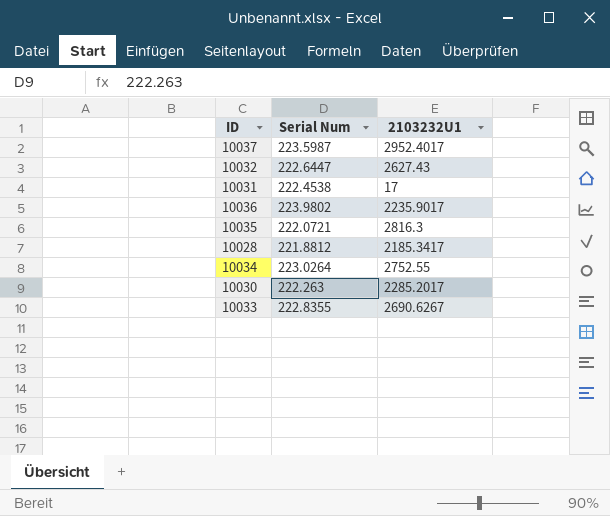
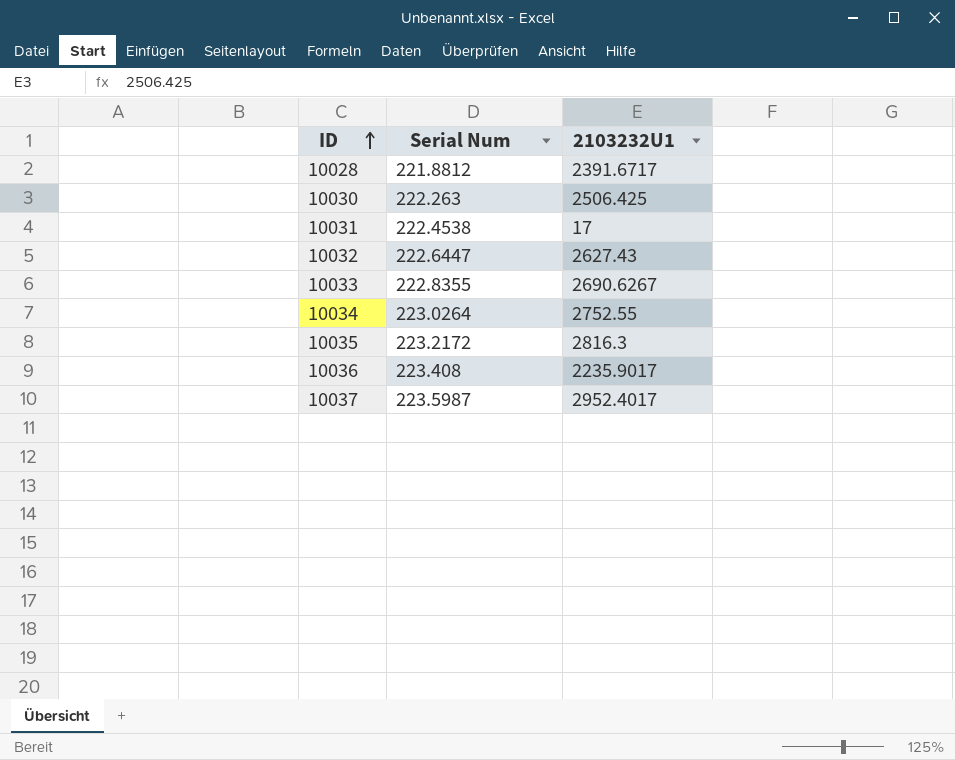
row order: none -> ID ascending
10028 | 2103232U1: 2185.3417 -> 2391.6717
10030 | 2103232U1: 2285.2017 -> 2506.425
10035 | Serial Num: 222.0721 -> 223.2172
10036 | Serial Num: 223.9802 -> 223.408

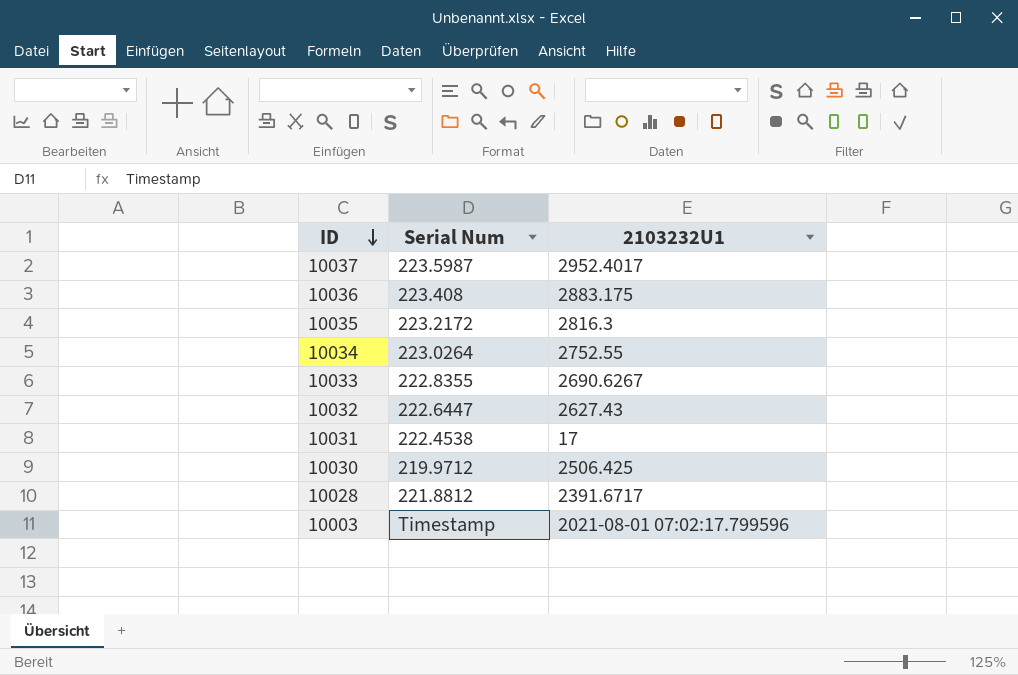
row order: ID ascending -> ID descending
10036 | 2103232U1: 2235.9017 -> 2883.175
10030 | Serial Num: 222.263 -> 219.9712
row 10003: none -> Timestamp | 2021-08-01 07:02:17.799596

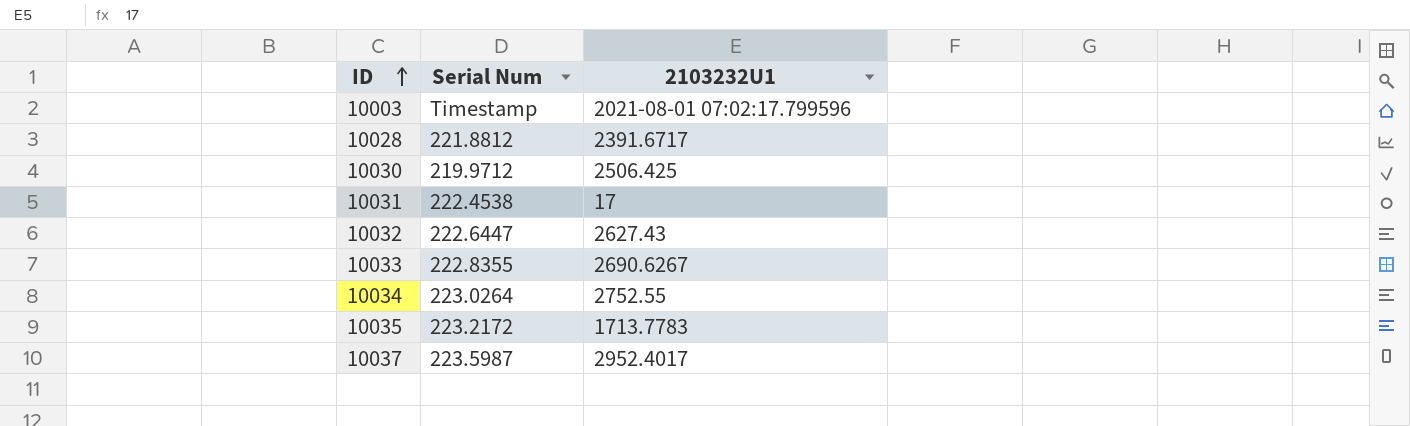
row order: ID descending -> ID ascending
row 10036: 223.408 | 2883.175 -> none
10035 | 2103232U1: 2816.3 -> 1713.7783

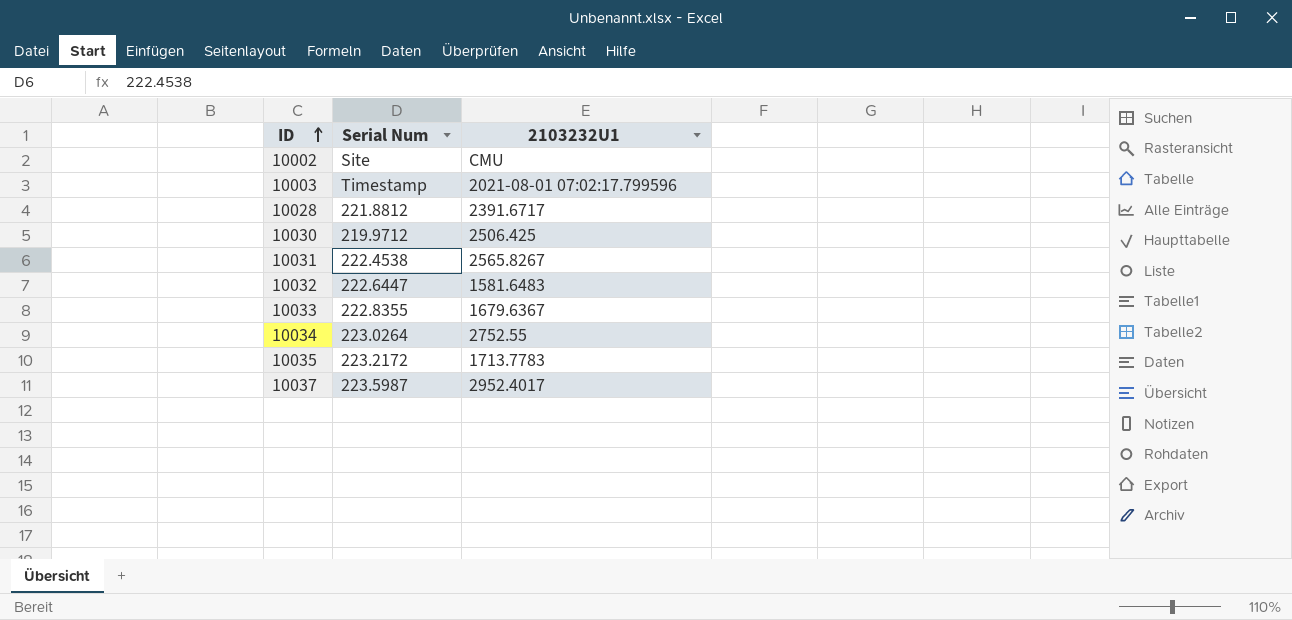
row 10002: none -> Site | CMU
10031 | 2103232U1: 17 -> 2565.8267
10032 | 2103232U1: 2627.43 -> 1581.6483
10033 | 2103232U1: 2690.6267 -> 1679.6367

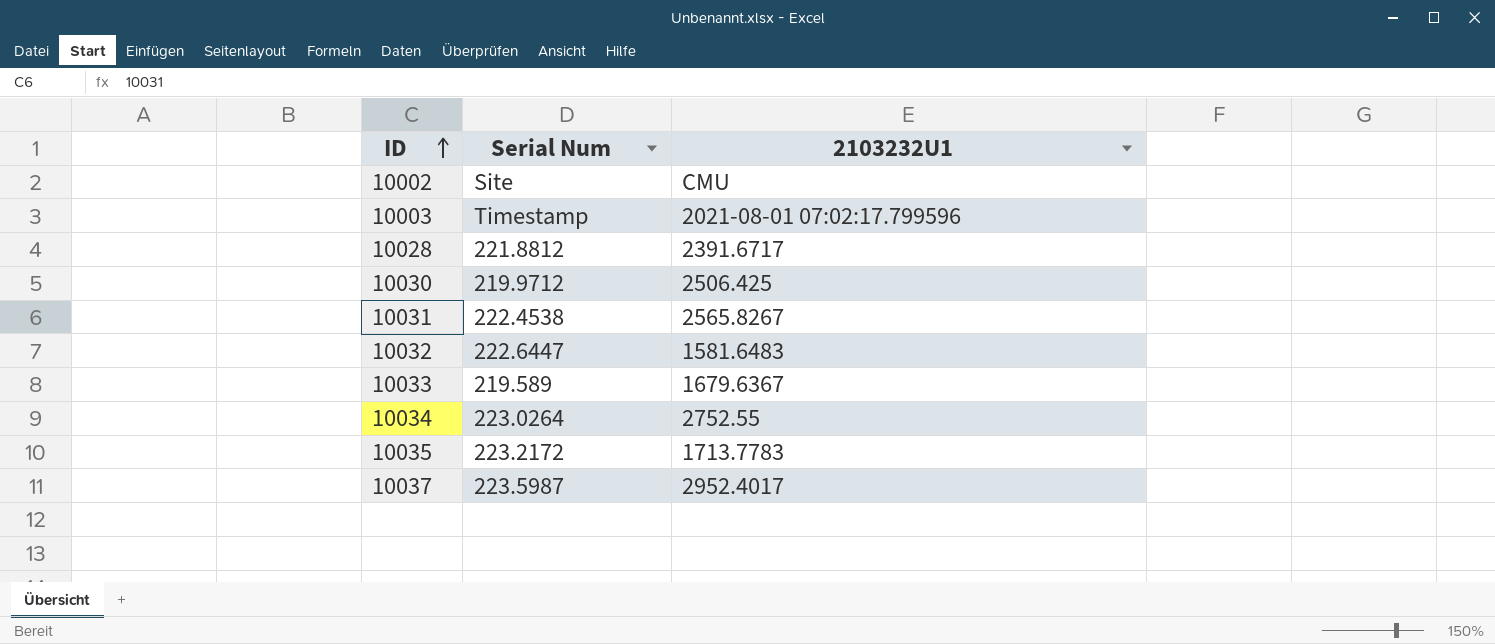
10033 | Serial Num: 222.8355 -> 219.589

